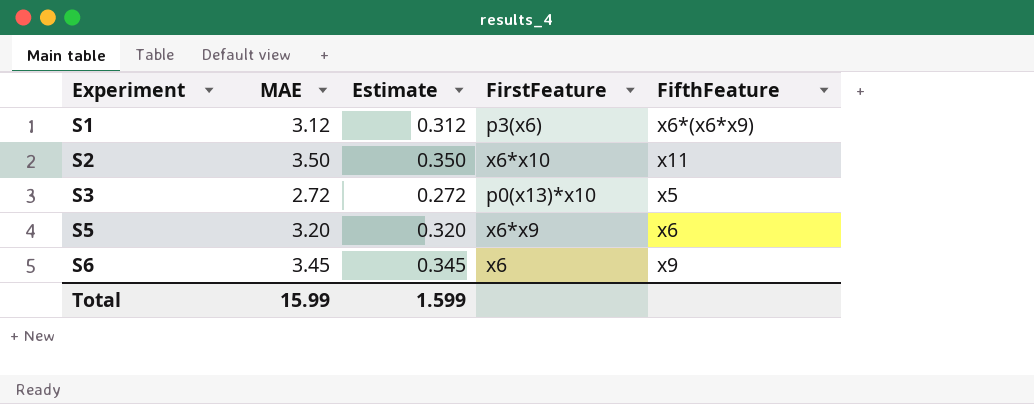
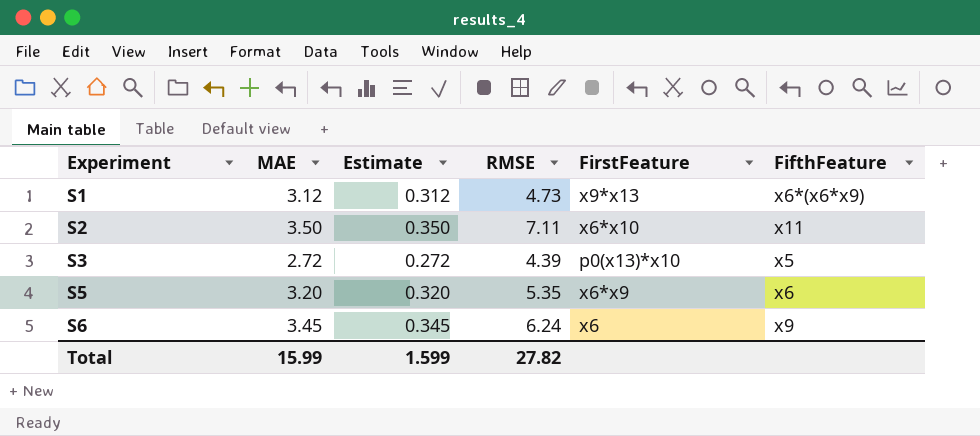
column RMSE | position: none -> 4
S1 | FirstFeature: p3(x6) -> x9*x13

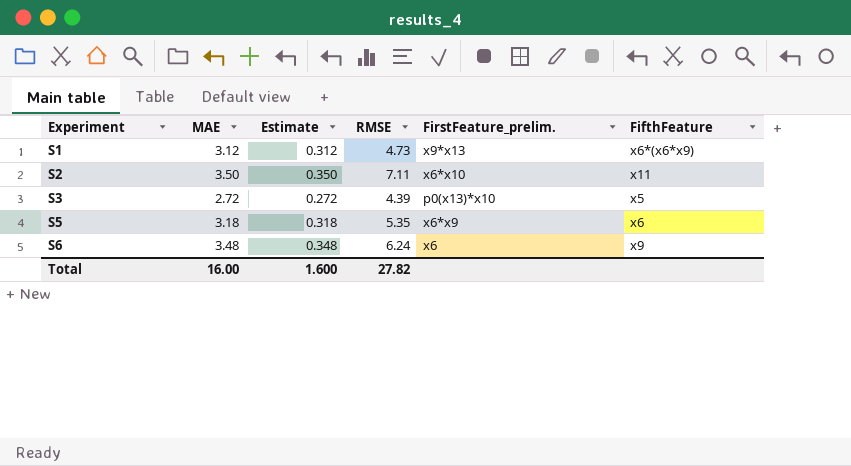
column name: FirstFeature -> FirstFeature_prelim.
S5 | MAE: 3.20 -> 3.18
S5 | Estimate: 0.320 -> 0.318
S6 | MAE: 3.45 -> 3.48
S6 | Estimate: 0.345 -> 0.348
Total | MAE: 15.99 -> 16.00
Total | Estimate: 1.599 -> 1.600

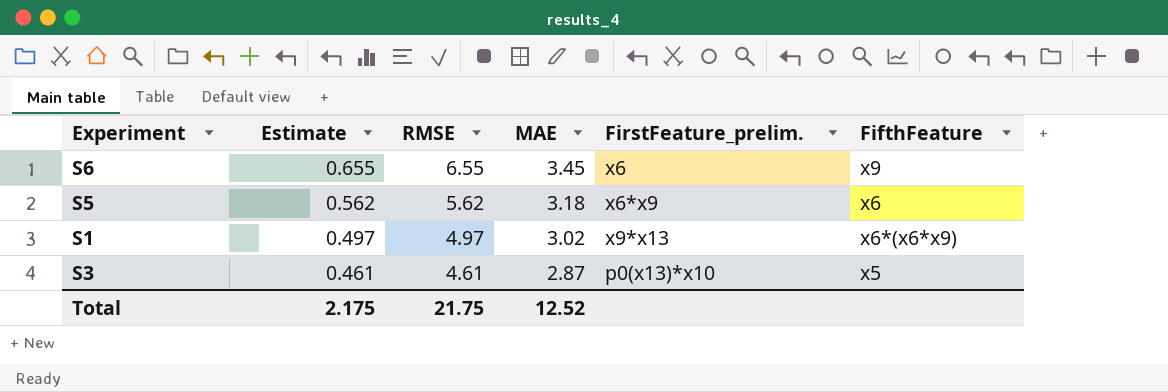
row order: Experiment ascending -> Estimate descending
column Estimate | formula: [MAE] * 0.1 -> [RMSE] * 0.1
column MAE | position: 2 -> 4
row S2: 3.50 | 0.350 | 7.11 | x6*x10 | x11 -> none
S6 | RMSE: 6.24 -> 6.55
S6 | MAE: 3.48 -> 3.45
S5 | RMSE: 5.35 -> 5.62
S1 | RMSE: 4.73 -> 4.97
S1 | MAE: 3.12 -> 3.02
S3 | RMSE: 4.39 -> 4.61
S3 | MAE: 2.72 -> 2.87
Total | Estimate: 1.600 -> 2.175
Total | RMSE: 27.82 -> 21.75
Total | MAE: 16.00 -> 12.52

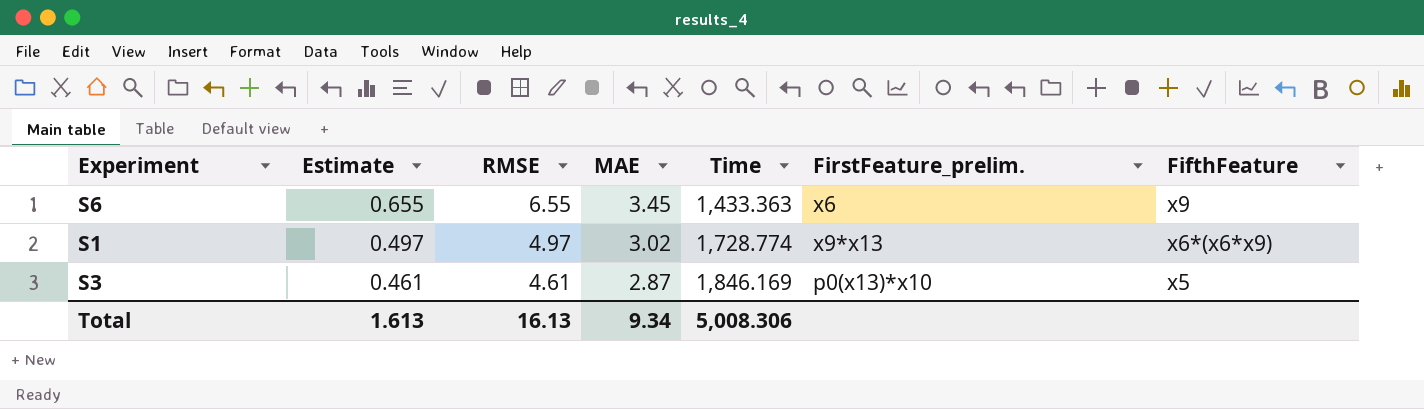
column Time | position: none -> 5
row S5: 0.562 | 5.62 | 3.18 | x6*x9 | x6 -> none
Total | Estimate: 2.175 -> 1.613
Total | RMSE: 21.75 -> 16.13
Total | MAE: 12.52 -> 9.34

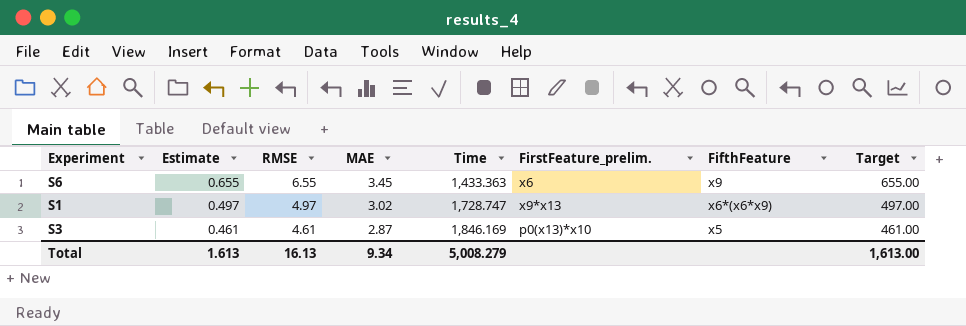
column Target | formula: none -> [RMSE] * 100
S1 | Time: 1,728.774 -> 1,728.747
Total | Time: 5,008.306 -> 5,008.279

